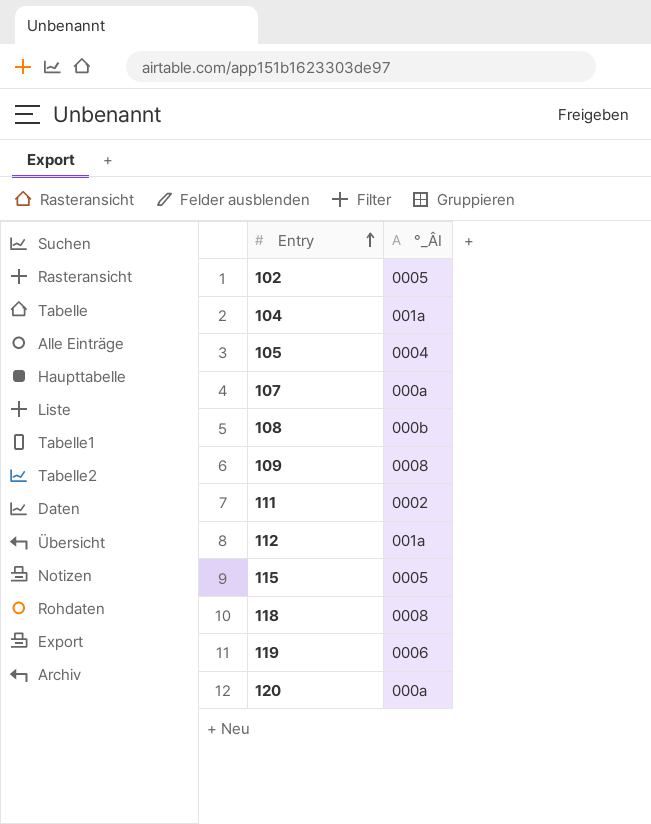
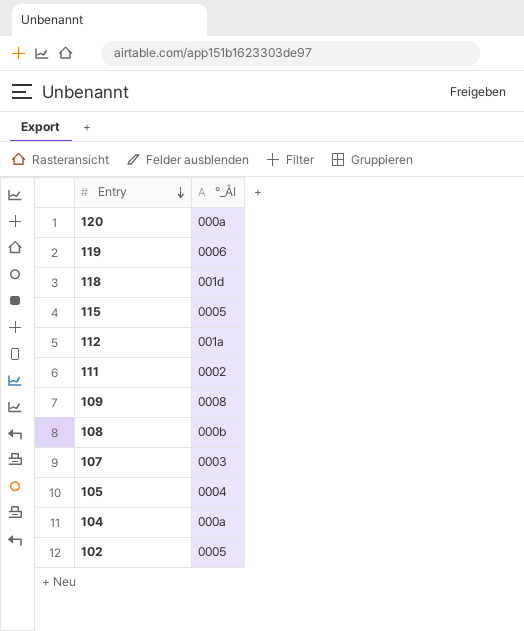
row order: Entry ascending -> Entry descending
118 | °_ÂI: 0008 -> 001d
107 | °_ÂI: 000a -> 0003
104 | °_ÂI: 001a -> 000a

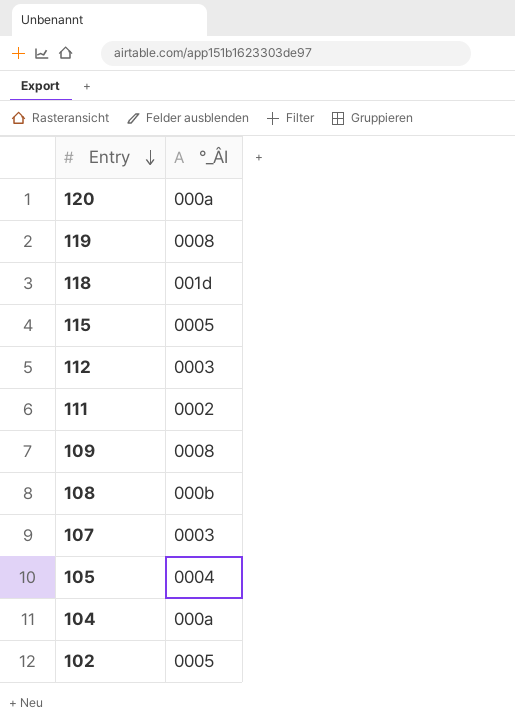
119 | °_ÂI: 0006 -> 0008
112 | °_ÂI: 001a -> 0003

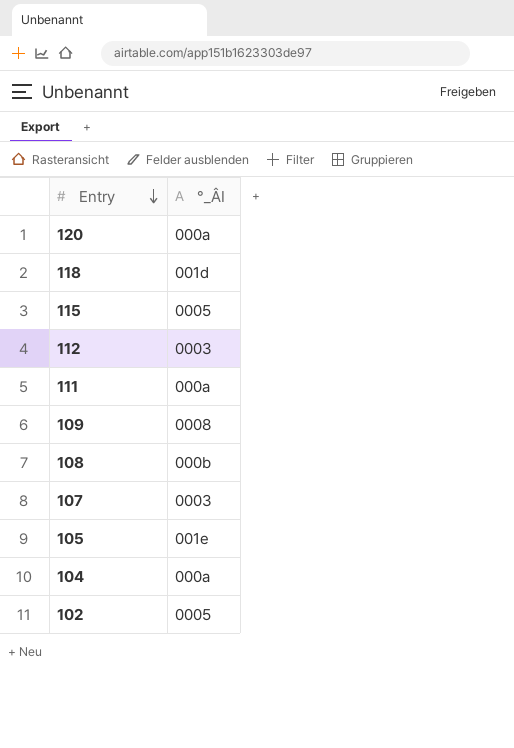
row 119: 0008 -> none
111 | °_ÂI: 0002 -> 000a
105 | °_ÂI: 0004 -> 001e

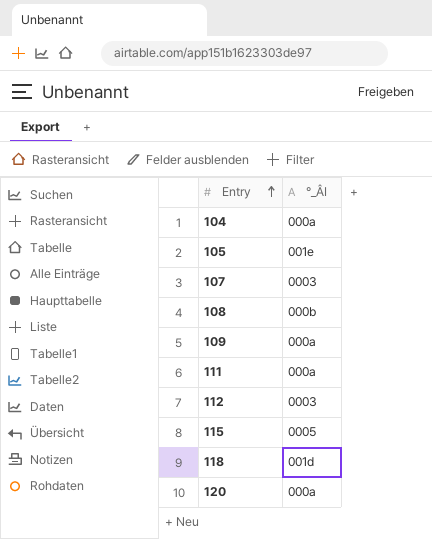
row order: Entry descending -> Entry ascending
row 102: 0005 -> none
109 | °_ÂI: 0008 -> 000a

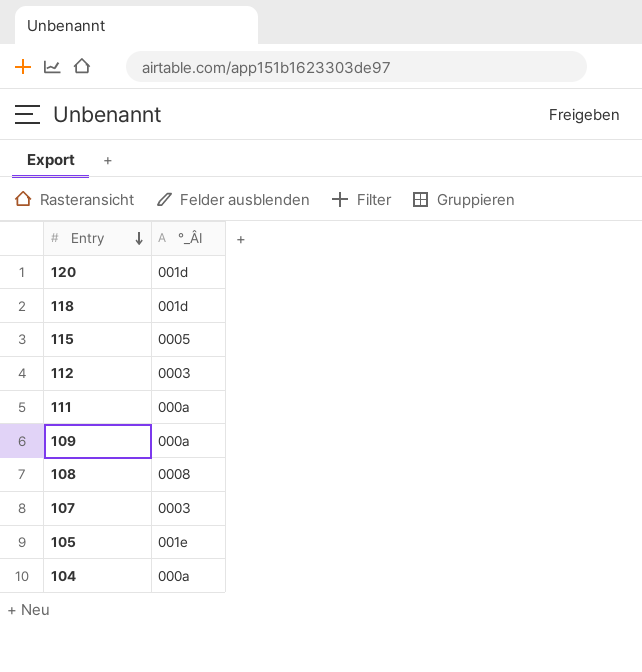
row order: Entry ascending -> Entry descending
120 | °_ÂI: 000a -> 001d
108 | °_ÂI: 000b -> 0008

